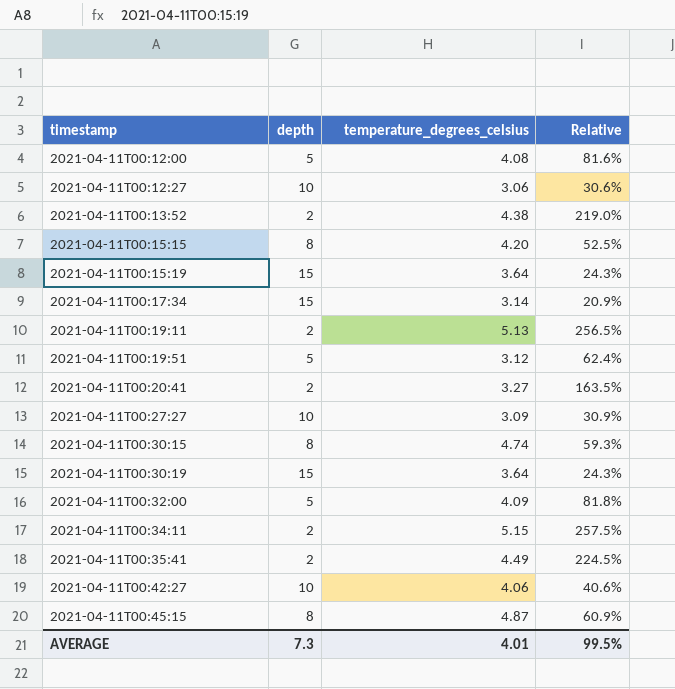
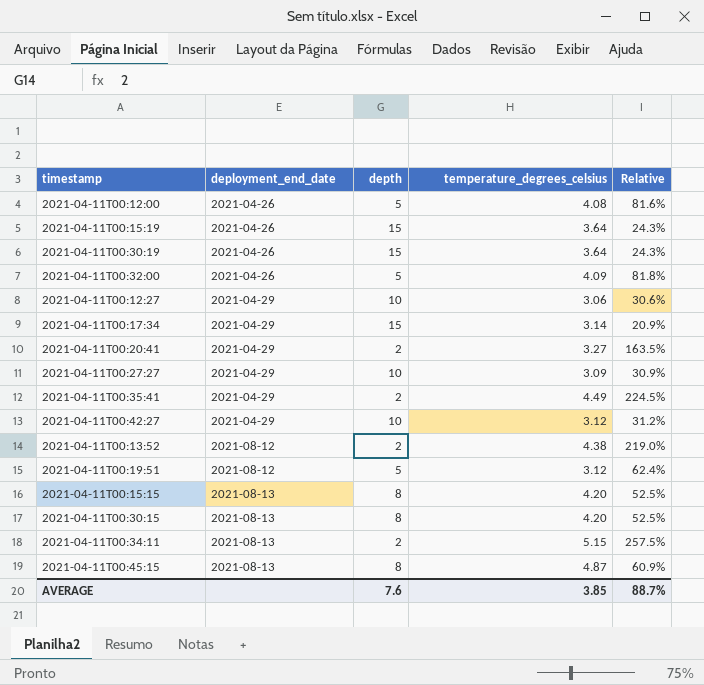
row order: timestamp ascending -> deployment_end_date ascending
column deployment_end_date | position: none -> 2
row 2021-04-11T00:19:11: 2 | 5.13 | 256.5% -> none
2021-04-11T00:42:27 | temperature_degrees_celsius: 4.06 -> 3.12
2021-04-11T00:42:27 | Relative: 40.6% -> 31.2%
2021-04-11T00:30:15 | temperature_degrees_celsius: 4.74 -> 4.20
2021-04-11T00:30:15 | Relative: 59.3% -> 52.5%
AVERAGE | depth: 7.3 -> 7.6
AVERAGE | temperature_degrees_celsius: 4.01 -> 3.85
AVERAGE | Relative: 99.5% -> 88.7%

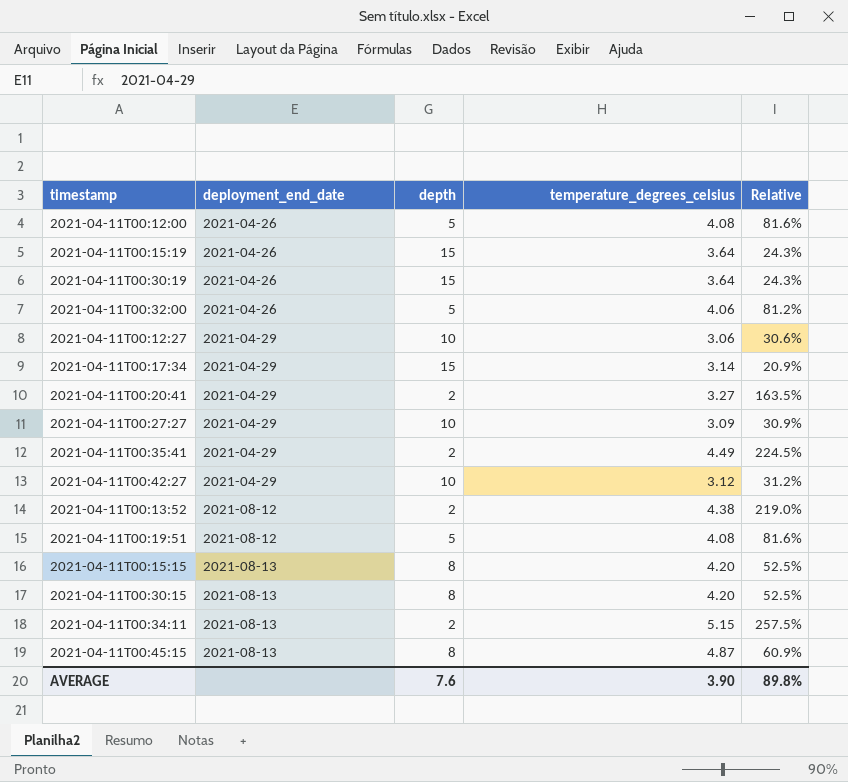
2021-04-11T00:32:00 | temperature_degrees_celsius: 4.09 -> 4.06
2021-04-11T00:32:00 | Relative: 81.8% -> 81.2%
2021-04-11T00:19:51 | temperature_degrees_celsius: 3.12 -> 4.08
2021-04-11T00:19:51 | Relative: 62.4% -> 81.6%
AVERAGE | temperature_degrees_celsius: 3.85 -> 3.90
AVERAGE | Relative: 88.7% -> 89.8%

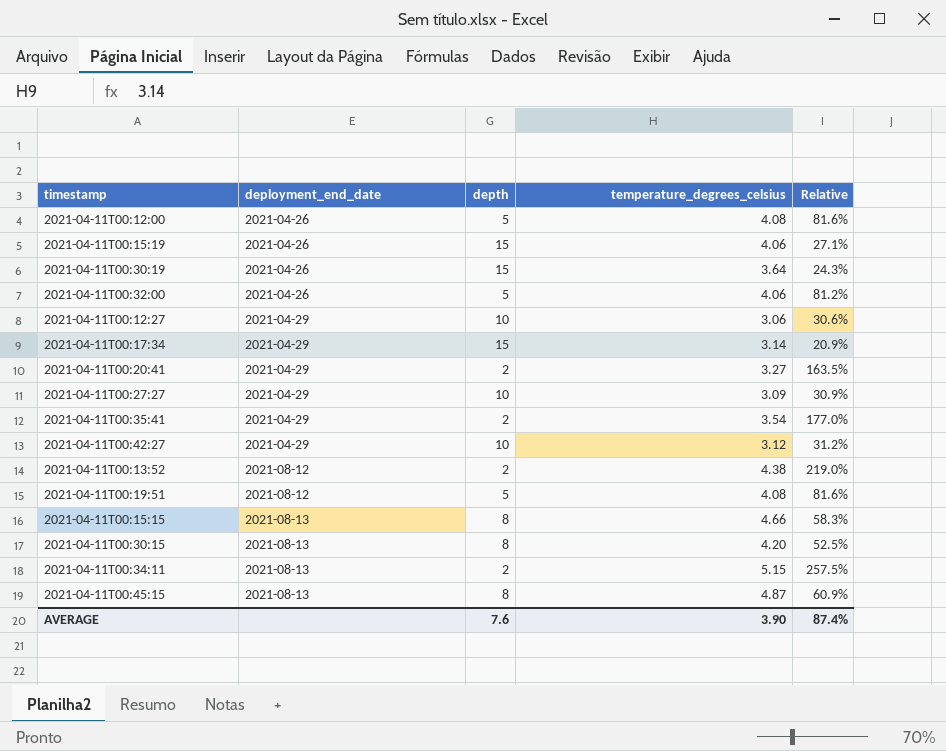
2021-04-11T00:15:19 | temperature_degrees_celsius: 3.64 -> 4.06
2021-04-11T00:15:19 | Relative: 24.3% -> 27.1%
2021-04-11T00:35:41 | temperature_degrees_celsius: 4.49 -> 3.54
2021-04-11T00:35:41 | Relative: 224.5% -> 177.0%
2021-04-11T00:15:15 | temperature_degrees_celsius: 4.20 -> 4.66
2021-04-11T00:15:15 | Relative: 52.5% -> 58.3%
AVERAGE | Relative: 89.8% -> 87.4%

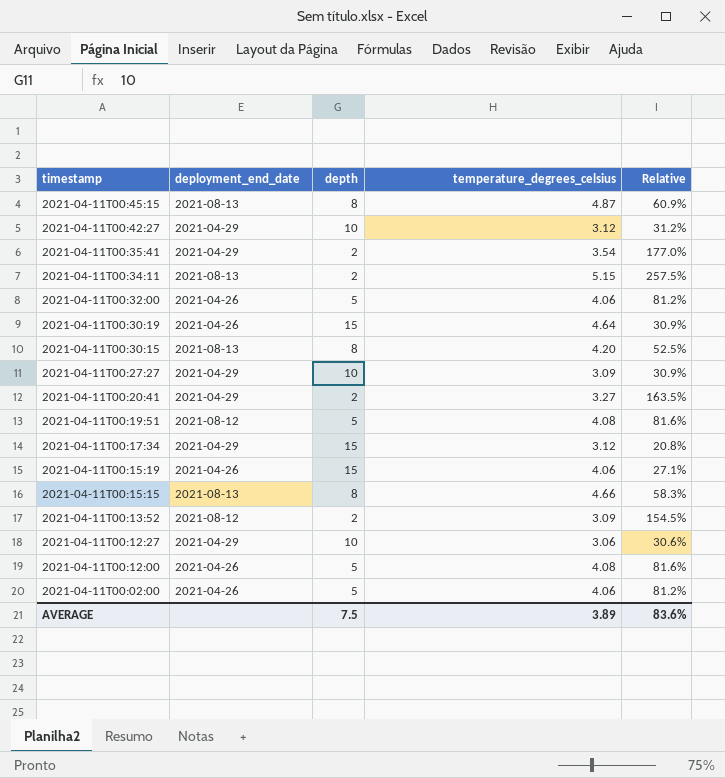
row order: deployment_end_date ascending -> timestamp descending
2021-04-11T00:30:19 | temperature_degrees_celsius: 3.64 -> 4.64
2021-04-11T00:30:19 | Relative: 24.3% -> 30.9%
2021-04-11T00:17:34 | temperature_degrees_celsius: 3.14 -> 3.12
2021-04-11T00:17:34 | Relative: 20.9% -> 20.8%
2021-04-11T00:13:52 | temperature_degrees_celsius: 4.38 -> 3.09
2021-04-11T00:13:52 | Relative: 219.0% -> 154.5%
row 2021-04-11T00:02:00: none -> 2021-04-26 | 5 | 4.06 | 81.2%
AVERAGE | depth: 7.6 -> 7.5
AVERAGE | temperature_degrees_celsius: 3.90 -> 3.89
AVERAGE | Relative: 87.4% -> 83.6%

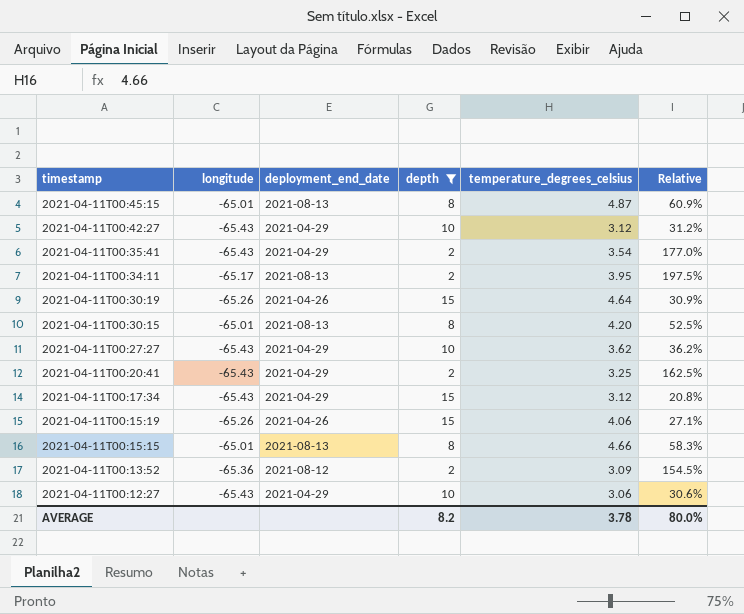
filter: none -> depth != 5
column longitude | position: none -> 2
2021-04-11T00:34:11 | temperature_degrees_celsius: 5.15 -> 3.95
2021-04-11T00:34:11 | Relative: 257.5% -> 197.5%
2021-04-11T00:27:27 | temperature_degrees_celsius: 3.09 -> 3.62
2021-04-11T00:27:27 | Relative: 30.9% -> 36.2%
2021-04-11T00:20:41 | temperature_degrees_celsius: 3.27 -> 3.25
2021-04-11T00:20:41 | Relative: 163.5% -> 162.5%
AVERAGE | depth: 7.5 -> 8.2
AVERAGE | temperature_degrees_celsius: 3.89 -> 3.78
AVERAGE | Relative: 83.6% -> 80.0%

